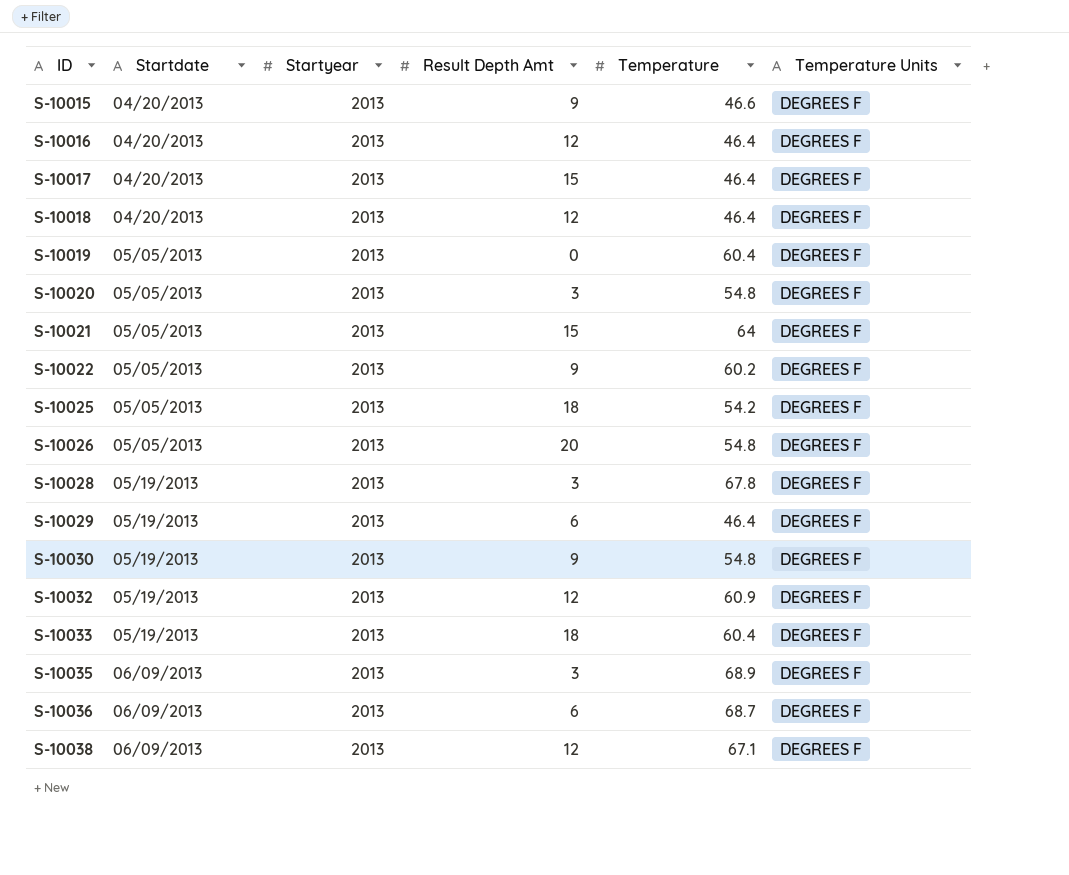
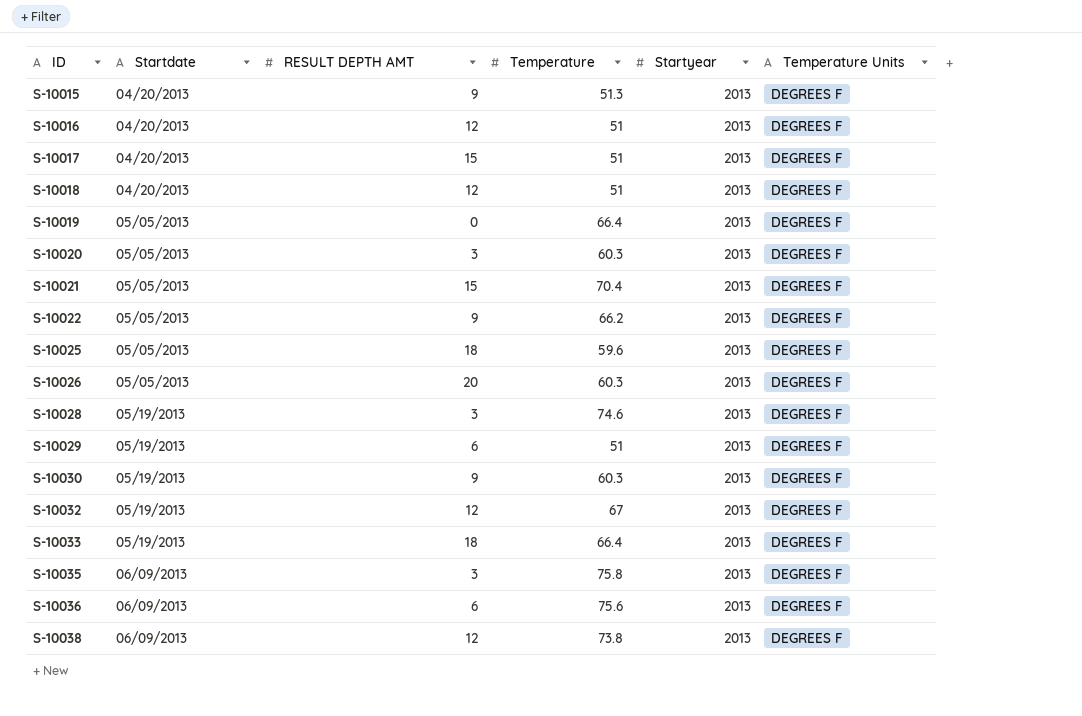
column name: Result Depth Amt -> RESULT DEPTH AMT
column Startyear | position: 3 -> 5
S-10015 | Temperature: 46.6 -> 51.3
S-10016 | Temperature: 46.4 -> 51
S-10017 | Temperature: 46.4 -> 51
S-10018 | Temperature: 46.4 -> 51
S-10019 | Temperature: 60.4 -> 66.4
S-10020 | Temperature: 54.8 -> 60.3
S-10021 | Temperature: 64 -> 70.4
S-10022 | Temperature: 60.2 -> 66.2
S-10025 | Temperature: 54.2 -> 59.6
S-10026 | Temperature: 54.8 -> 60.3
S-10028 | Temperature: 67.8 -> 74.6
S-10029 | Temperature: 46.4 -> 51
S-10030 | Temperature: 54.8 -> 60.3
S-10032 | Temperature: 60.9 -> 67
S-10033 | Temperature: 60.4 -> 66.4
S-10035 | Temperature: 68.9 -> 75.8
S-10036 | Temperature: 68.7 -> 75.6
S-10038 | Temperature: 67.1 -> 73.8

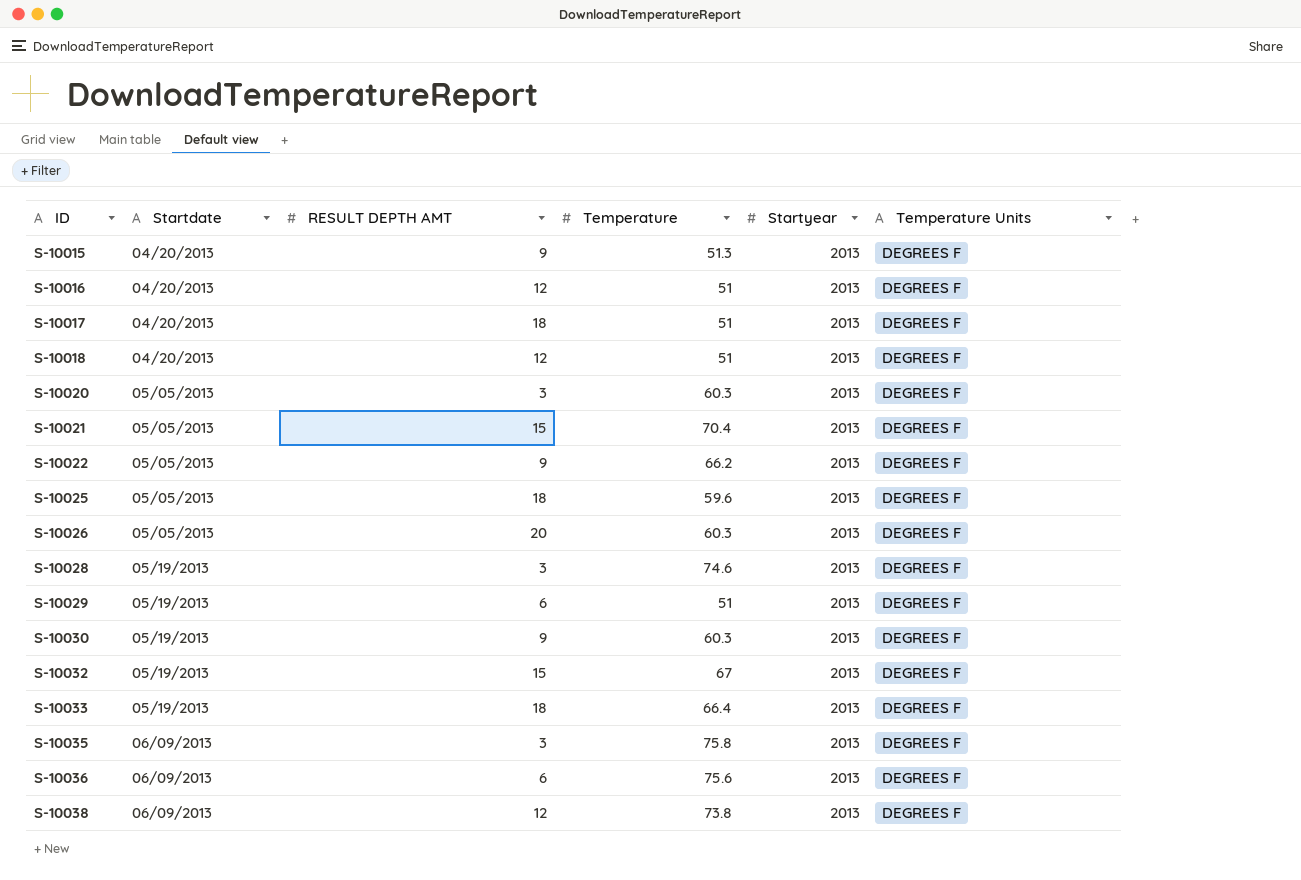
row S-10019: 05/05/2013 | 0 | 66.4 | 2013 | DEGREES F -> none
S-10017 | RESULT DEPTH AMT: 15 -> 18
S-10032 | RESULT DEPTH AMT: 12 -> 15

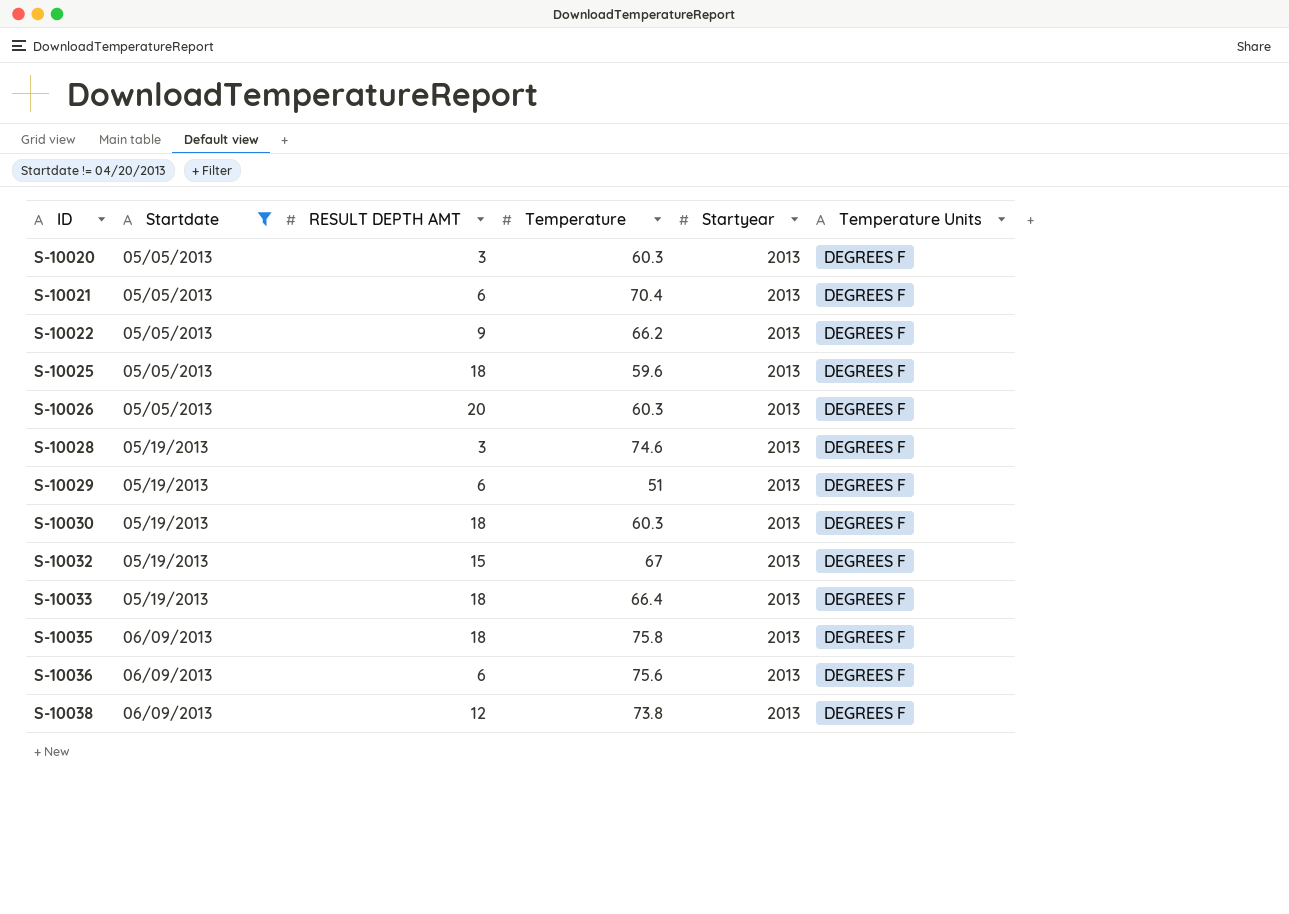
filter: none -> Startdate != 04/20/2013
S-10021 | RESULT DEPTH AMT: 15 -> 6
S-10030 | RESULT DEPTH AMT: 9 -> 18
S-10035 | RESULT DEPTH AMT: 3 -> 18

